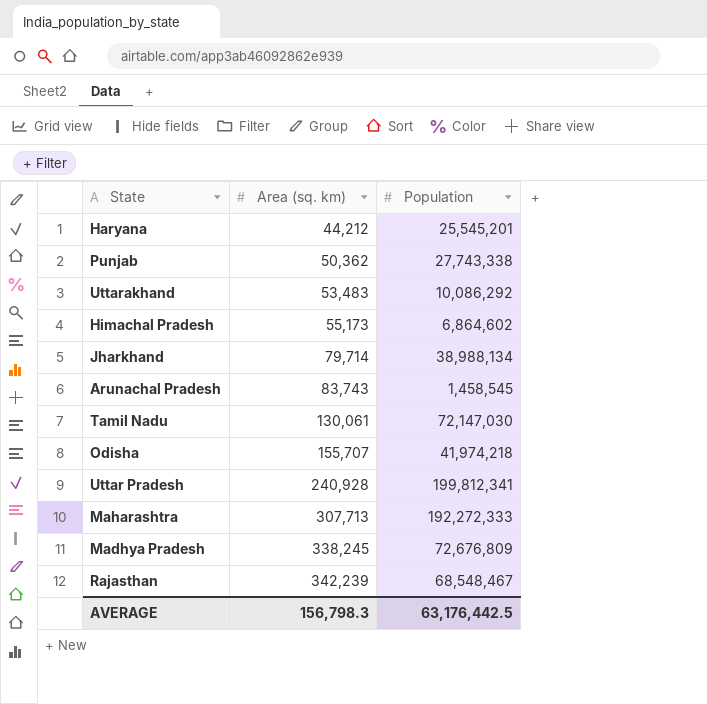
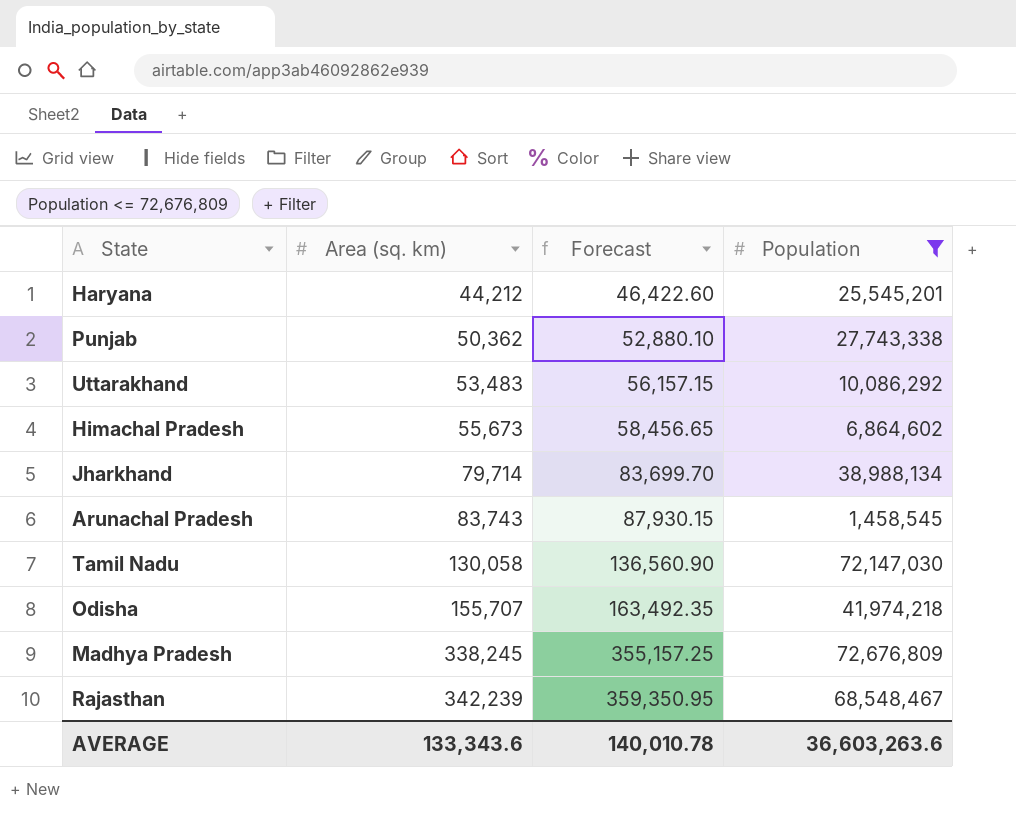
filter: none -> Population <= 72,676,809
column Forecast | formula: none -> [Area (sq. km)] * 1.05
Himachal Pradesh | Area (sq. km): 55,173 -> 55,673
Tamil Nadu | Area (sq. km): 130,061 -> 130,058
AVERAGE | Area (sq. km): 156,798.3 -> 133,343.6
AVERAGE | Population: 63,176,442.5 -> 36,603,263.6

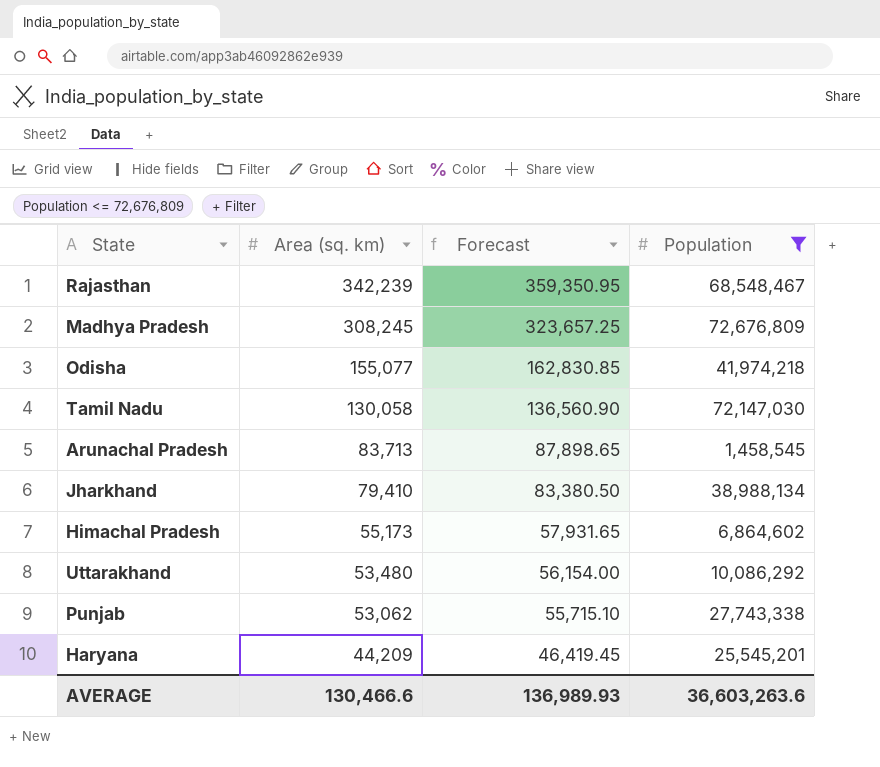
row order: Area (sq. km) ascending -> Area (sq. km) descending
Madhya Pradesh | Area (sq. km): 338,245 -> 308,245
Madhya Pradesh | Forecast: 355,157.25 -> 323,657.25
Odisha | Area (sq. km): 155,707 -> 155,077
Odisha | Forecast: 163,492.35 -> 162,830.85
Arunachal Pradesh | Area (sq. km): 83,743 -> 83,713
Arunachal Pradesh | Forecast: 87,930.15 -> 87,898.65
Jharkhand | Area (sq. km): 79,714 -> 79,410
Jharkhand | Forecast: 83,699.70 -> 83,380.50
Himachal Pradesh | Area (sq. km): 55,673 -> 55,173
Himachal Pradesh | Forecast: 58,456.65 -> 57,931.65
Uttarakhand | Area (sq. km): 53,483 -> 53,480
Uttarakhand | Forecast: 56,157.15 -> 56,154.00
Punjab | Area (sq. km): 50,362 -> 53,062
Punjab | Forecast: 52,880.10 -> 55,715.10
Haryana | Area (sq. km): 44,212 -> 44,209
Haryana | Forecast: 46,422.60 -> 46,419.45
AVERAGE | Area (sq. km): 133,343.6 -> 130,466.6
AVERAGE | Forecast: 140,010.78 -> 136,989.93

